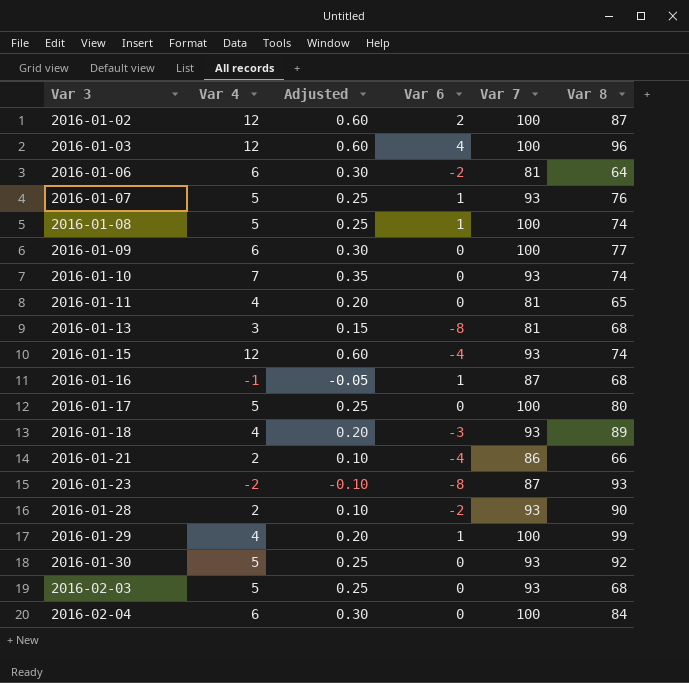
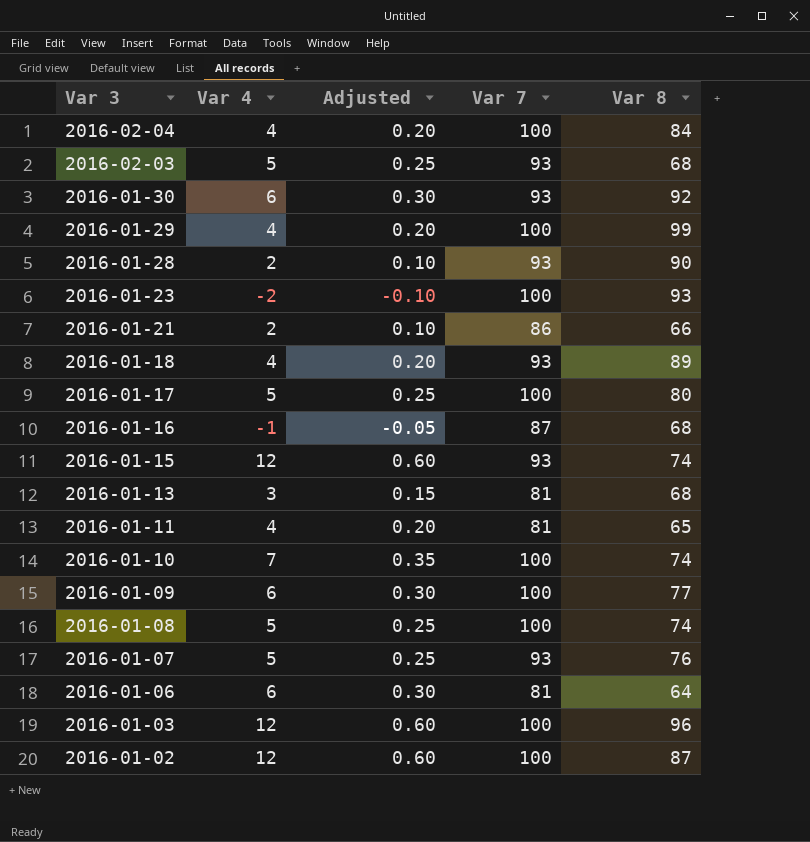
row order: Var 3 ascending -> Var 3 descending
column Var 6 | position: 4 -> none
2016-02-04 | Var 4: 6 -> 4
2016-02-04 | Adjusted: 0.30 -> 0.20
2016-01-30 | Var 4: 5 -> 6
2016-01-30 | Adjusted: 0.25 -> 0.30
2016-01-23 | Var 7: 87 -> 100
2016-01-10 | Var 7: 93 -> 100

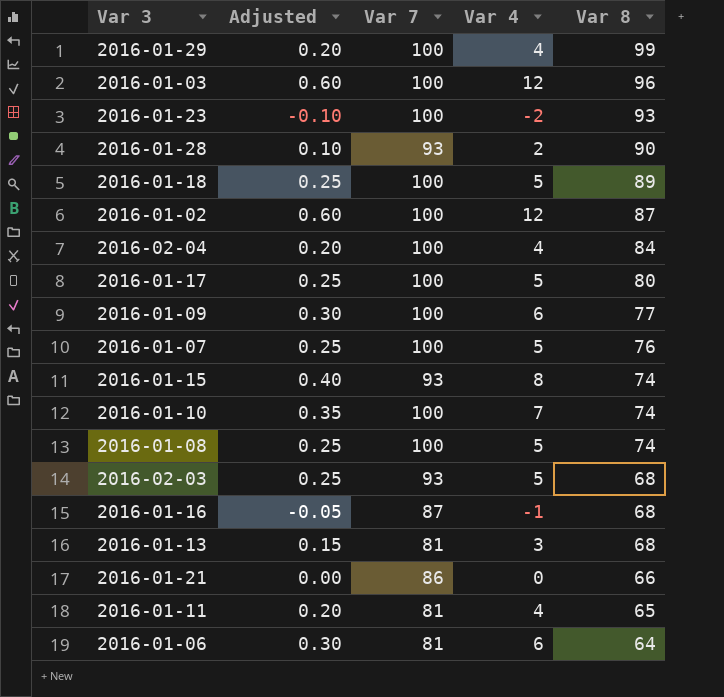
row order: Var 3 descending -> Var 8 descending
column Var 4 | position: 2 -> 4
row 2016-01-30: 6 | 0.30 | 93 | 92 -> none
2016-01-18 | Adjusted: 0.20 -> 0.25
2016-01-18 | Var 7: 93 -> 100
2016-01-18 | Var 4: 4 -> 5
2016-01-07 | Var 7: 93 -> 100
2016-01-15 | Adjusted: 0.60 -> 0.40
2016-01-15 | Var 4: 12 -> 8
2016-01-21 | Adjusted: 0.10 -> 0.00
2016-01-21 | Var 4: 2 -> 0

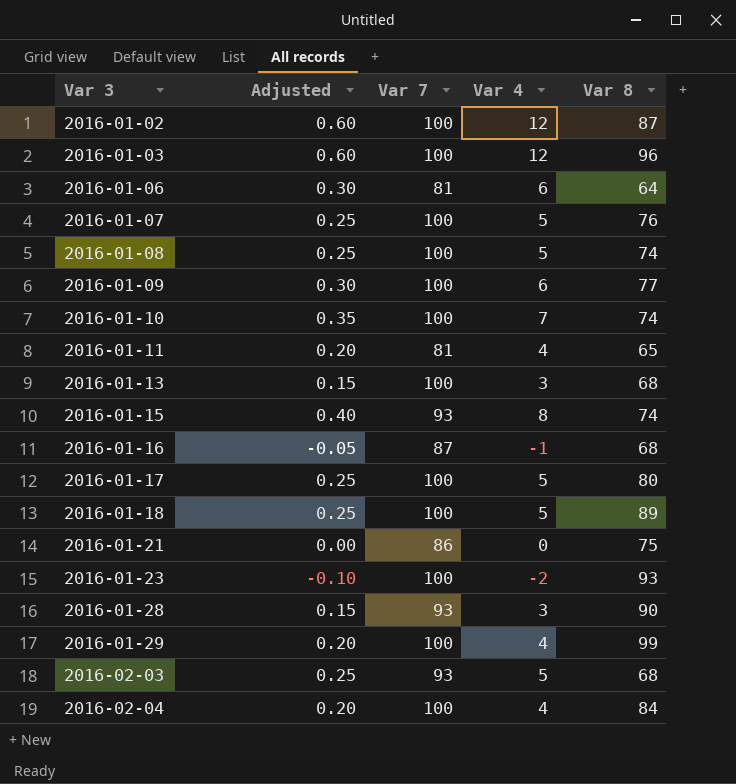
row order: Var 8 descending -> Var 3 ascending
2016-01-13 | Var 7: 81 -> 100
2016-01-21 | Var 8: 66 -> 75
2016-01-28 | Adjusted: 0.10 -> 0.15
2016-01-28 | Var 4: 2 -> 3

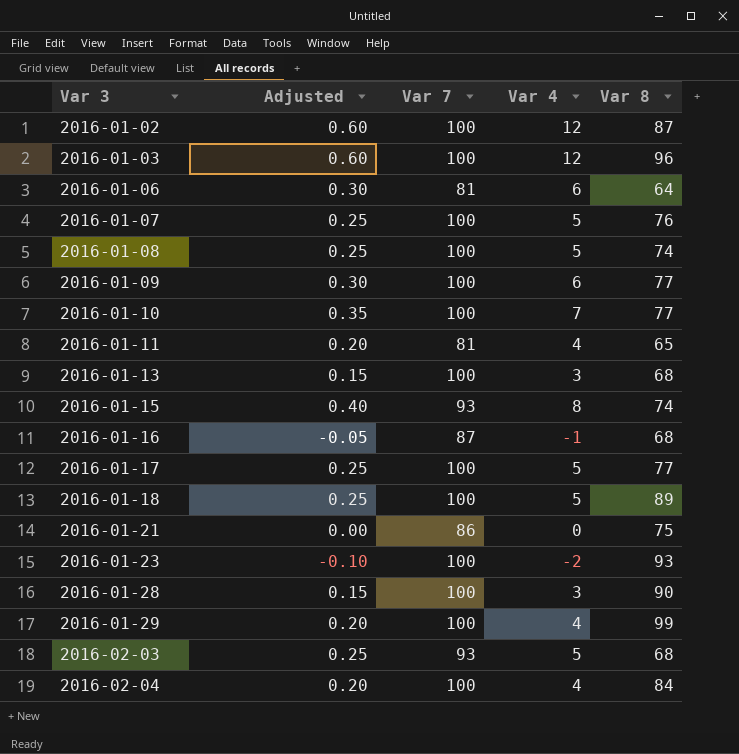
2016-01-10 | Var 8: 74 -> 77
2016-01-17 | Var 8: 80 -> 77
2016-01-28 | Var 7: 93 -> 100

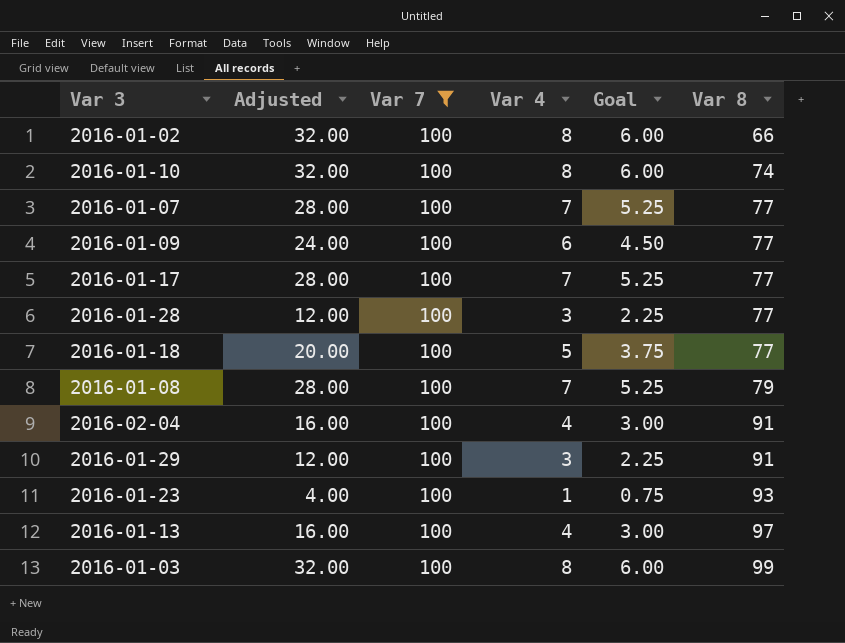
filter: none -> Var 7 = 100
row order: Var 3 ascending -> Var 8 ascending
column Adjusted | formula: [Var 4] * 0.05 -> [Var 4] * 4
column Goal | formula: none -> [Var 4] * 0.75
2016-01-02 | Var 4: 12 -> 8
2016-01-02 | Var 8: 87 -> 66
2016-01-10 | Var 4: 7 -> 8
2016-01-10 | Var 8: 77 -> 74
2016-01-07 | Var 4: 5 -> 7
2016-01-07 | Var 8: 76 -> 77
2016-01-17 | Var 4: 5 -> 7
2016-01-28 | Var 8: 90 -> 77
2016-01-18 | Var 8: 89 -> 77
2016-01-08 | Var 4: 5 -> 7
2016-01-08 | Var 8: 74 -> 79
2016-02-04 | Var 8: 84 -> 91
2016-01-29 | Var 4: 4 -> 3
2016-01-29 | Var 8: 99 -> 91
2016-01-23 | Var 4: -2 -> 1
2016-01-13 | Var 4: 3 -> 4
2016-01-13 | Var 8: 68 -> 97
2016-01-03 | Var 4: 12 -> 8
2016-01-03 | Var 8: 96 -> 99

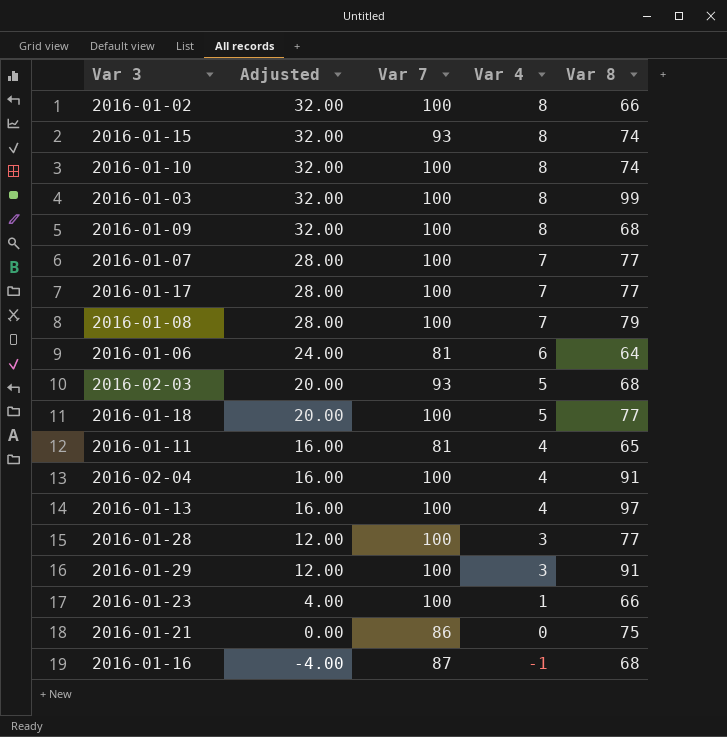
filter: Var 7 = 100 -> none
row order: Var 8 ascending -> Adjusted descending
column Goal | formula: [Var 4] * 0.75 -> none
2016-01-09 | Adjusted: 24.00 -> 32.00
2016-01-09 | Var 4: 6 -> 8
2016-01-09 | Var 8: 77 -> 68
2016-01-23 | Var 8: 93 -> 66

